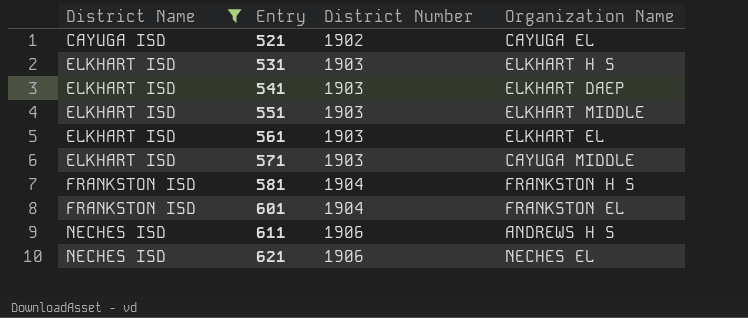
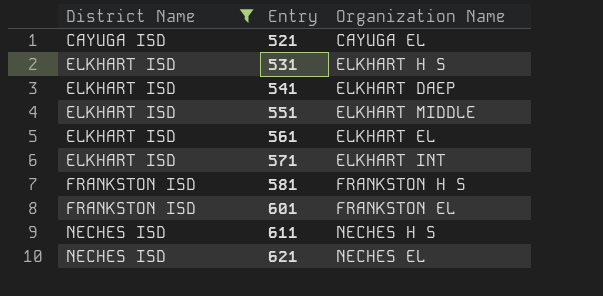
column District Number | position: 3 -> none
571 | Organization Name: CAYUGA MIDDLE -> ELKHART INT
611 | Organization Name: ANDREWS H S -> NECHES H S

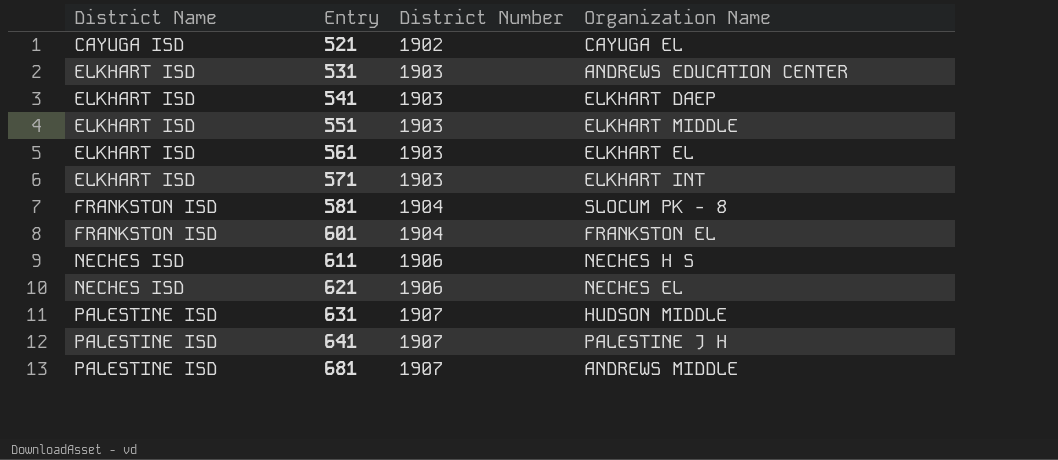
filter: District Name != PALESTINE ISD -> none
column District Number | position: none -> 3
531 | Organization Name: ELKHART H S -> ANDREWS EDUCATION CENTER
581 | Organization Name: FRANKSTON H S -> SLOCUM PK - 8

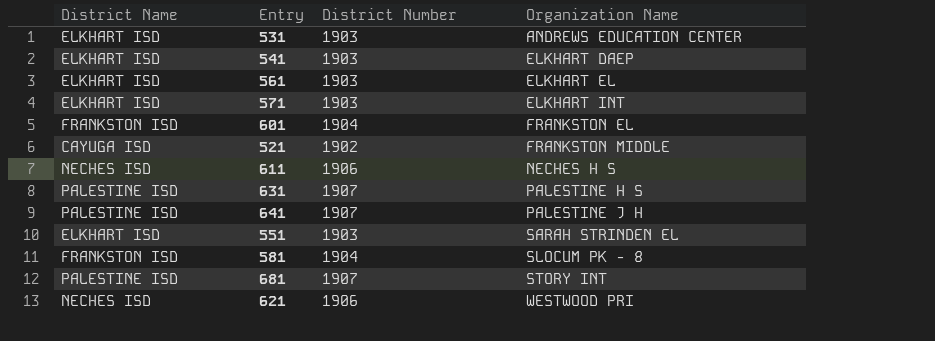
row order: District Name ascending -> Organization Name ascending
521 | Organization Name: CAYUGA EL -> FRANKSTON MIDDLE
631 | Organization Name: HUDSON MIDDLE -> PALESTINE H S
551 | Organization Name: ELKHART MIDDLE -> SARAH STRINDEN EL
681 | Organization Name: ANDREWS MIDDLE -> STORY INT
621 | Organization Name: NECHES EL -> WESTWOOD PRI

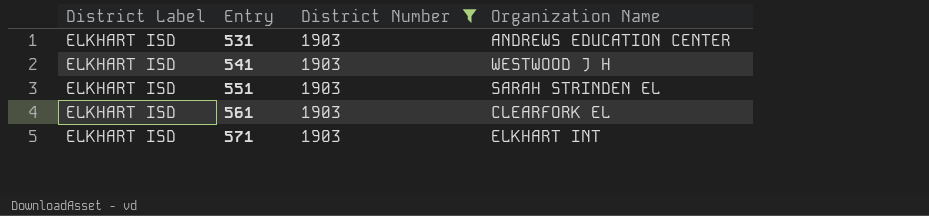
filter: none -> District Number = 1903
row order: Organization Name ascending -> Entry ascending
column name: District Name -> District Label
541 | Organization Name: ELKHART DAEP -> WESTWOOD J H
561 | Organization Name: ELKHART EL -> CLEARFORK EL

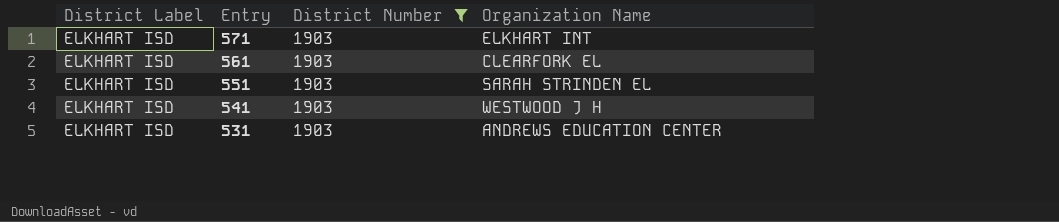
row order: Entry ascending -> Entry descending

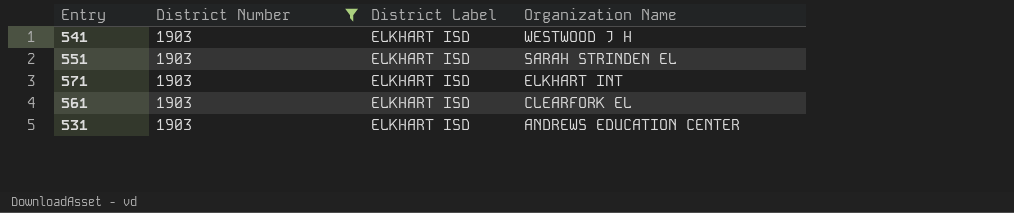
row order: Entry descending -> Organization Name descending
column District Label | position: 1 -> 3

